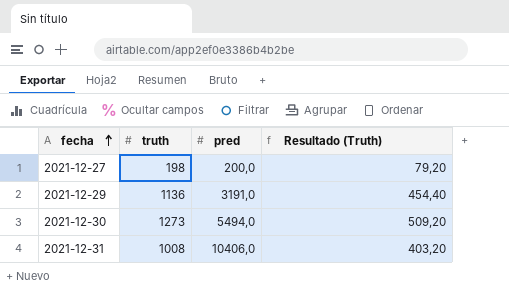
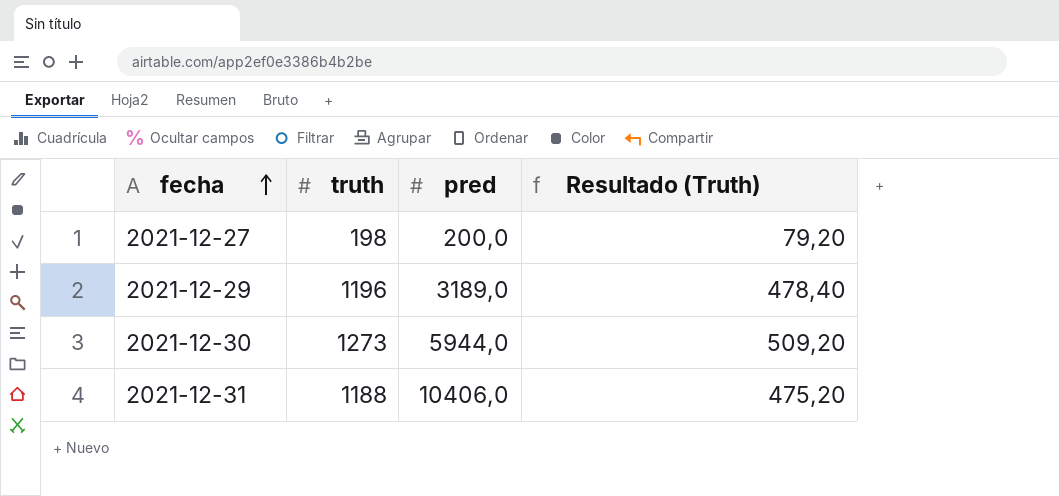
2021-12-29 | truth: 1136 -> 1196
2021-12-29 | pred: 3191,0 -> 3189,0
2021-12-29 | Resultado (Truth): 454,40 -> 478,40
2021-12-30 | pred: 5494,0 -> 5944,0
2021-12-31 | truth: 1008 -> 1188
2021-12-31 | Resultado (Truth): 403,20 -> 475,20

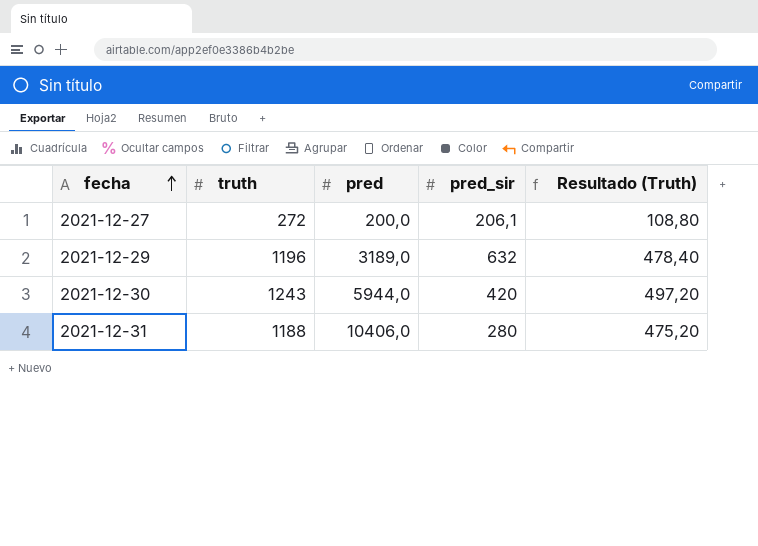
column pred_sir | position: none -> 4
2021-12-27 | truth: 198 -> 272
2021-12-27 | Resultado (Truth): 79,20 -> 108,80
2021-12-30 | truth: 1273 -> 1243
2021-12-30 | Resultado (Truth): 509,20 -> 497,20

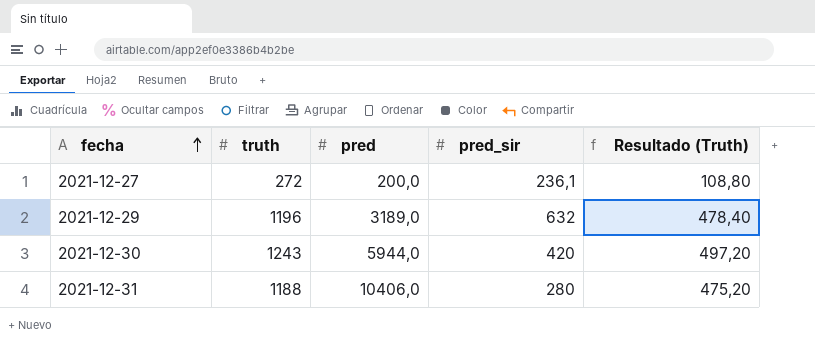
2021-12-27 | pred_sir: 206,1 -> 236,1

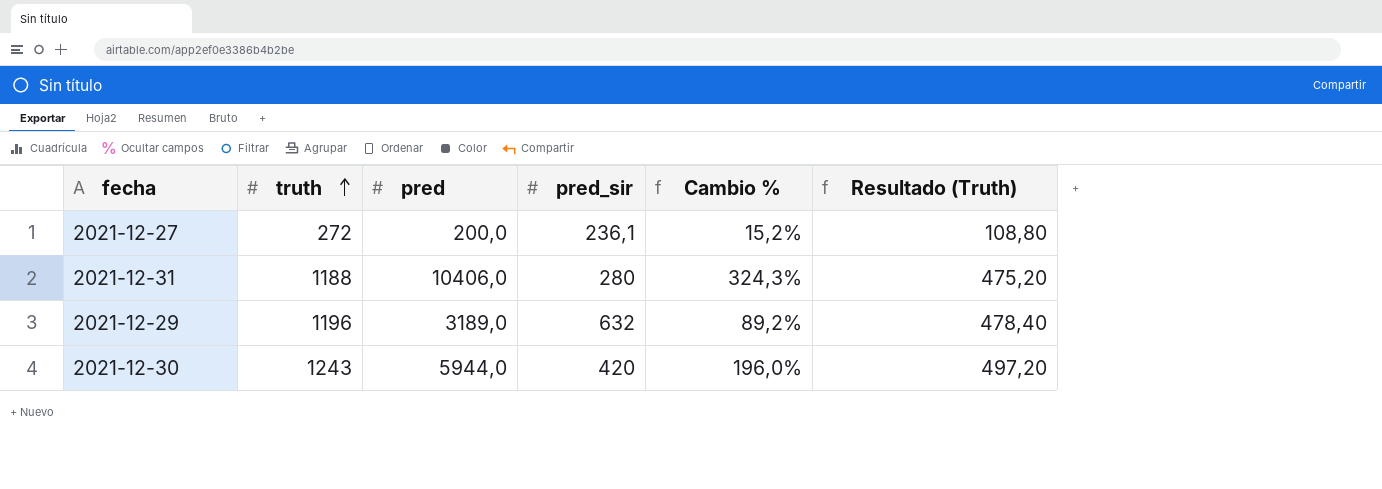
row order: fecha ascending -> truth ascending
column Cambio % | formula: none -> ([truth] - [pred_sir]) / [pred_sir]

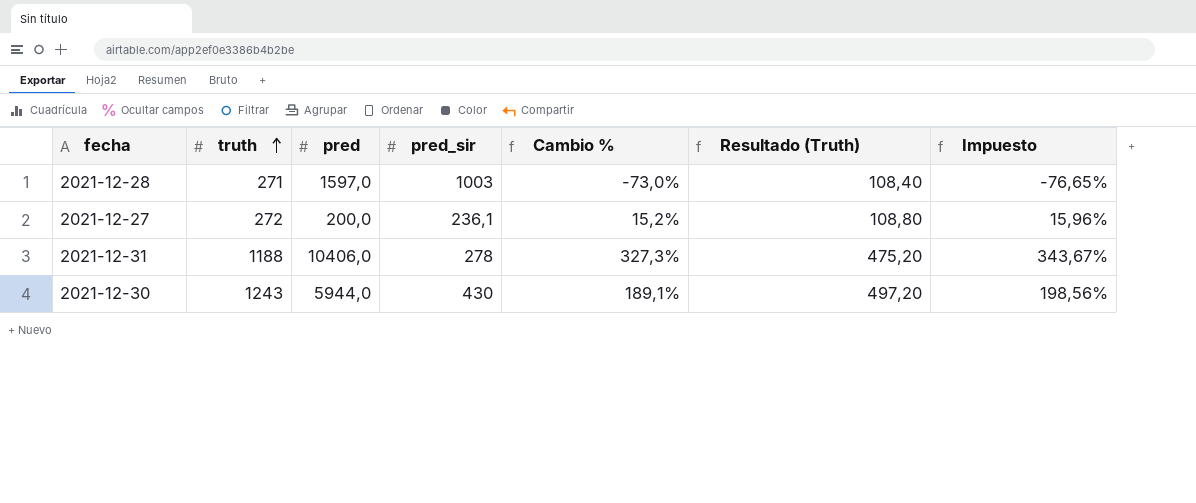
column Impuesto | formula: none -> [Cambio %] * 1,05
row 2021-12-29: 1196 | 3189,0 | 632 | 89,2% | 478,40 -> none
row 2021-12-28: none -> 271 | 1597,0 | 1003 | -73,0% | 108,40 | -76,65%
2021-12-31 | pred_sir: 280 -> 278
2021-12-31 | Cambio %: 324,3% -> 327,3%
2021-12-30 | pred_sir: 420 -> 430
2021-12-30 | Cambio %: 196,0% -> 189,1%

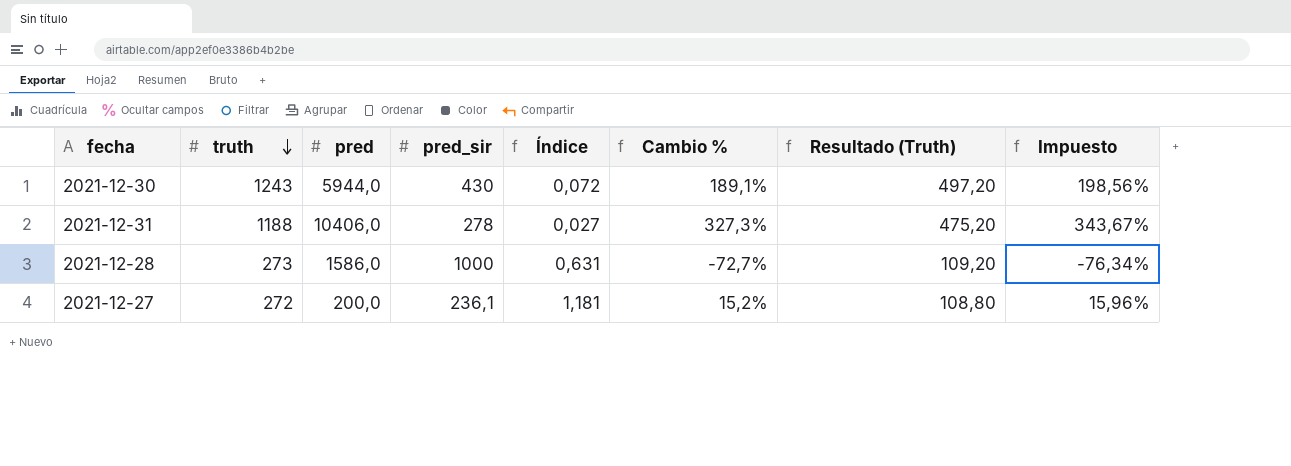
row order: truth ascending -> truth descending
column Índice | formula: none -> [pred_sir] / [pred]
2021-12-28 | truth: 271 -> 273
2021-12-28 | pred: 1597,0 -> 1586,0
2021-12-28 | pred_sir: 1003 -> 1000
2021-12-28 | Cambio %: -73,0% -> -72,7%
2021-12-28 | Resultado (Truth): 108,40 -> 109,20
2021-12-28 | Impuesto: -76,65% -> -76,34%

